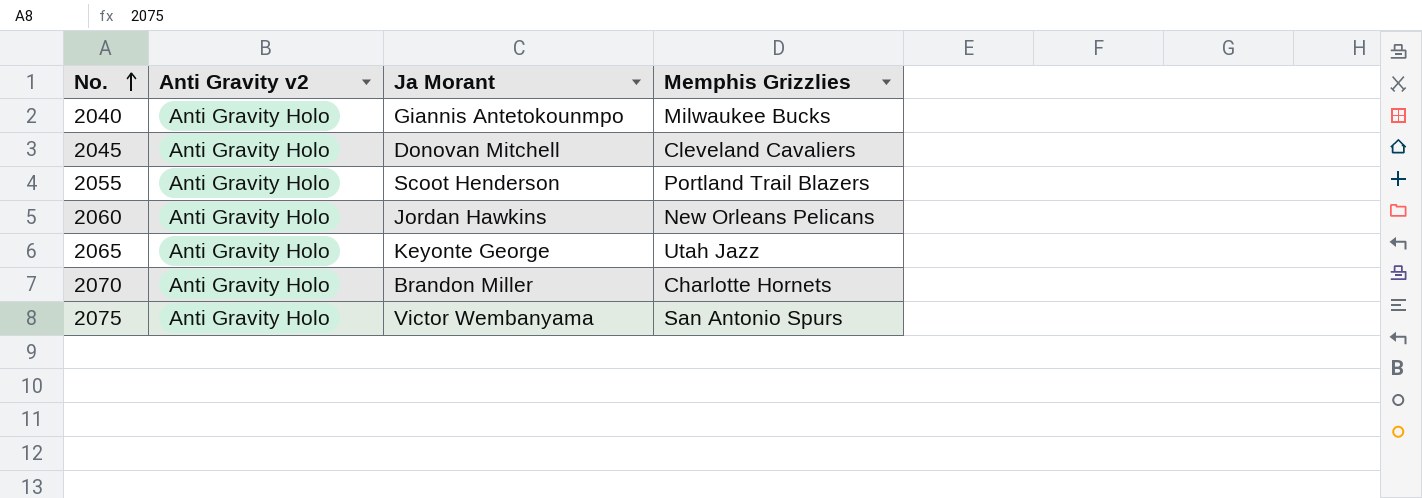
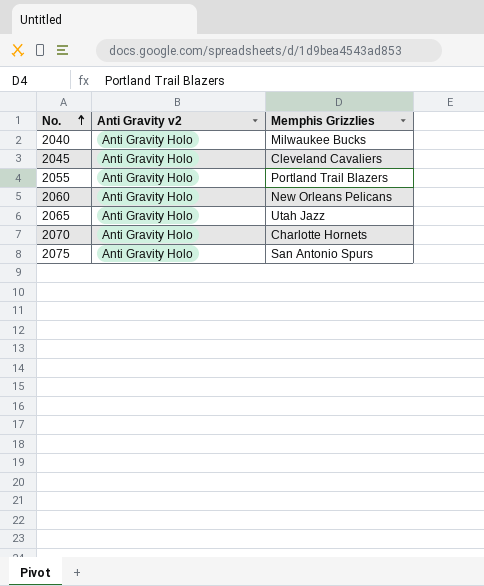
column Ja Morant | position: 3 -> none

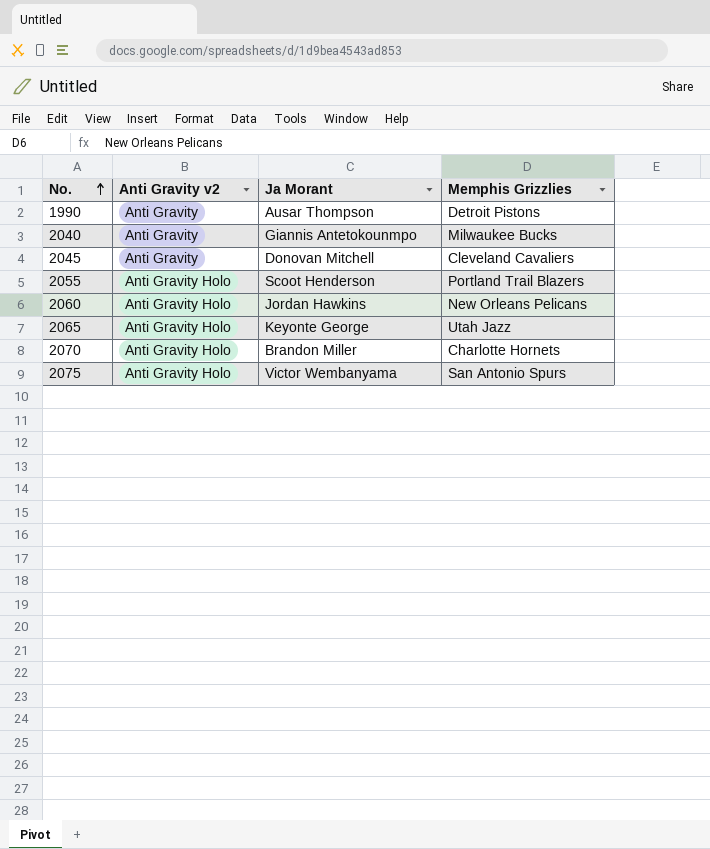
column Ja Morant | position: none -> 3
row 1990: none -> Anti Gravity | Ausar Thompson | Detroit Pistons
2040 | Anti Gravity v2: Anti Gravity Holo -> Anti Gravity
2045 | Anti Gravity v2: Anti Gravity Holo -> Anti Gravity

